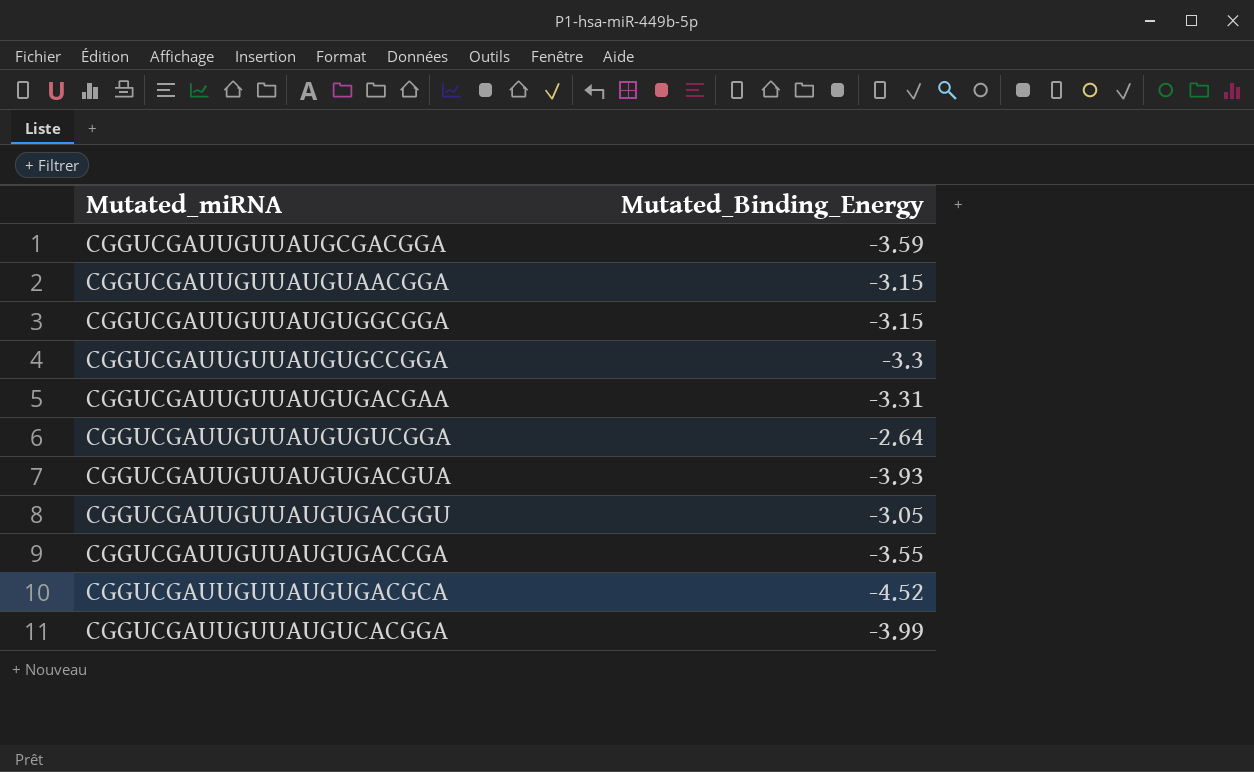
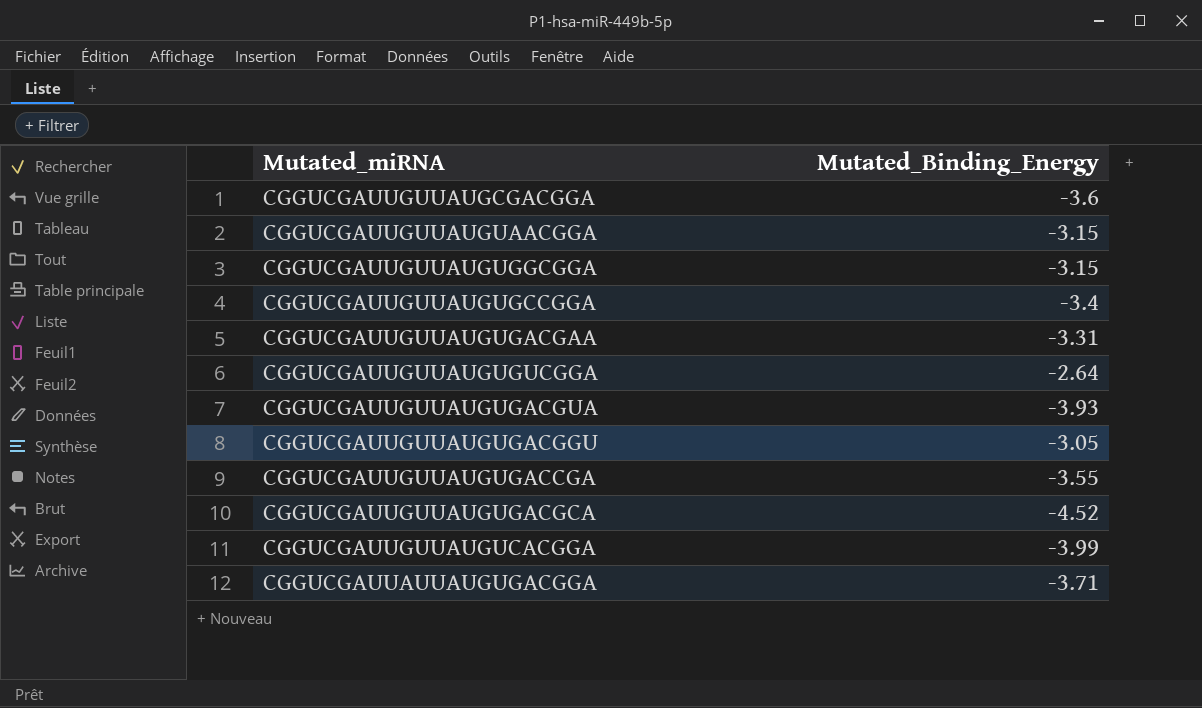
CGGUCGAUUGUUAUGCGACGGA | Mutated_Binding_Energy: -3.59 -> -3.6
CGGUCGAUUGUUAUGUGCCGGA | Mutated_Binding_Energy: -3.3 -> -3.4
row CGGUCGAUUAUUAUGUGACGGA: none -> -3.71

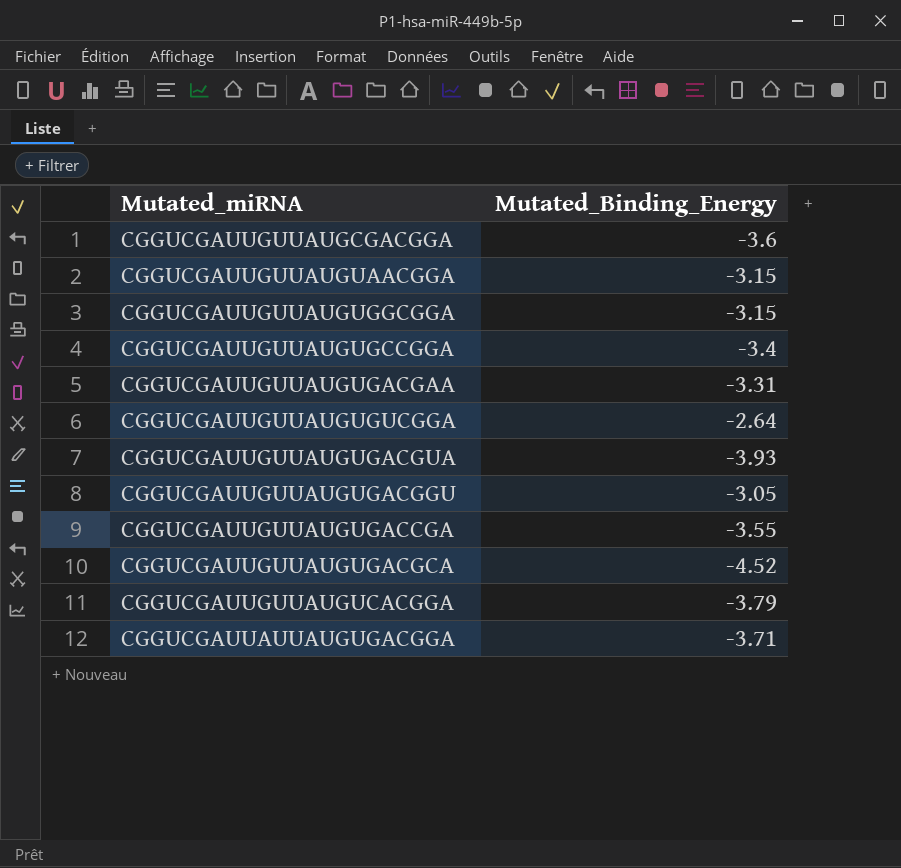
CGGUCGAUUGUUAUGUCACGGA | Mutated_Binding_Energy: -3.99 -> -3.79

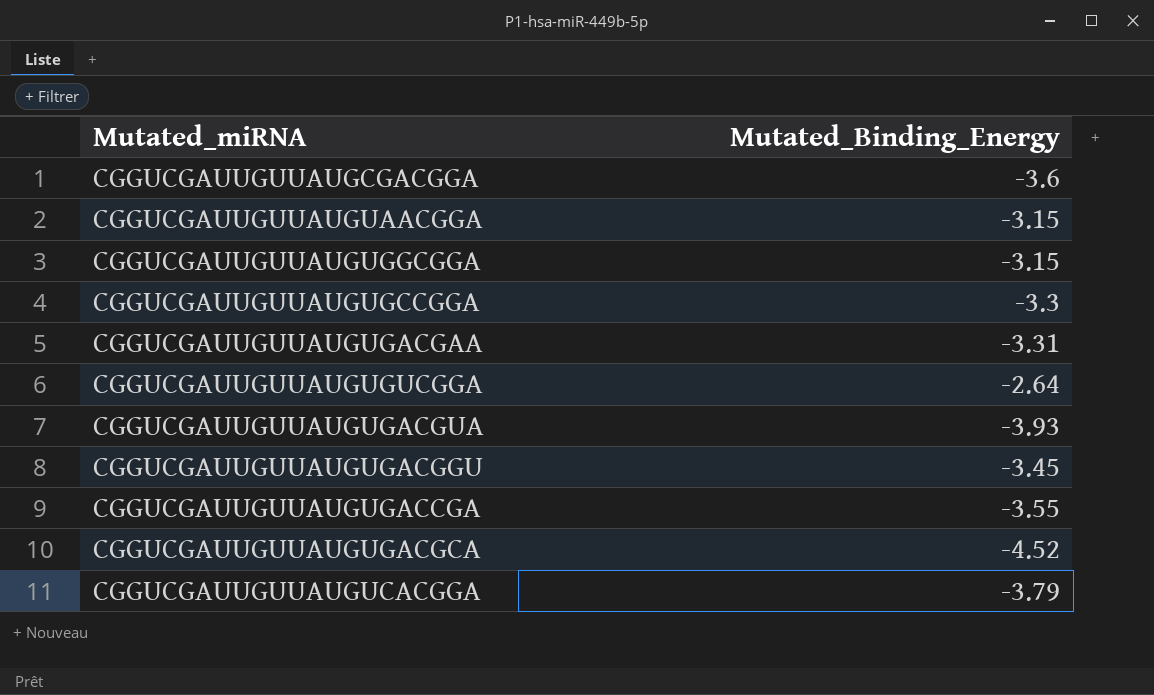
row CGGUCGAUUAUUAUGUGACGGA: -3.71 -> none
CGGUCGAUUGUUAUGUGCCGGA | Mutated_Binding_Energy: -3.4 -> -3.3
CGGUCGAUUGUUAUGUGACGGU | Mutated_Binding_Energy: -3.05 -> -3.45

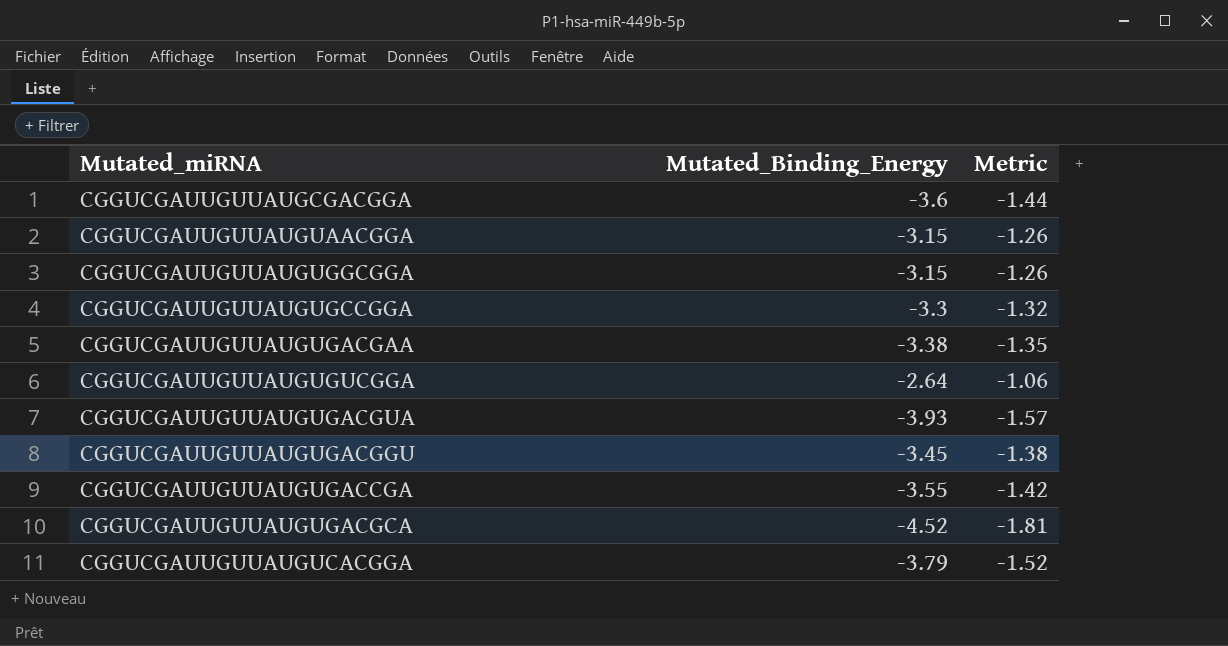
column Metric | formula: none -> [Mutated_Binding_Energy] * 0.4
CGGUCGAUUGUUAUGUGACGAA | Mutated_Binding_Energy: -3.31 -> -3.38

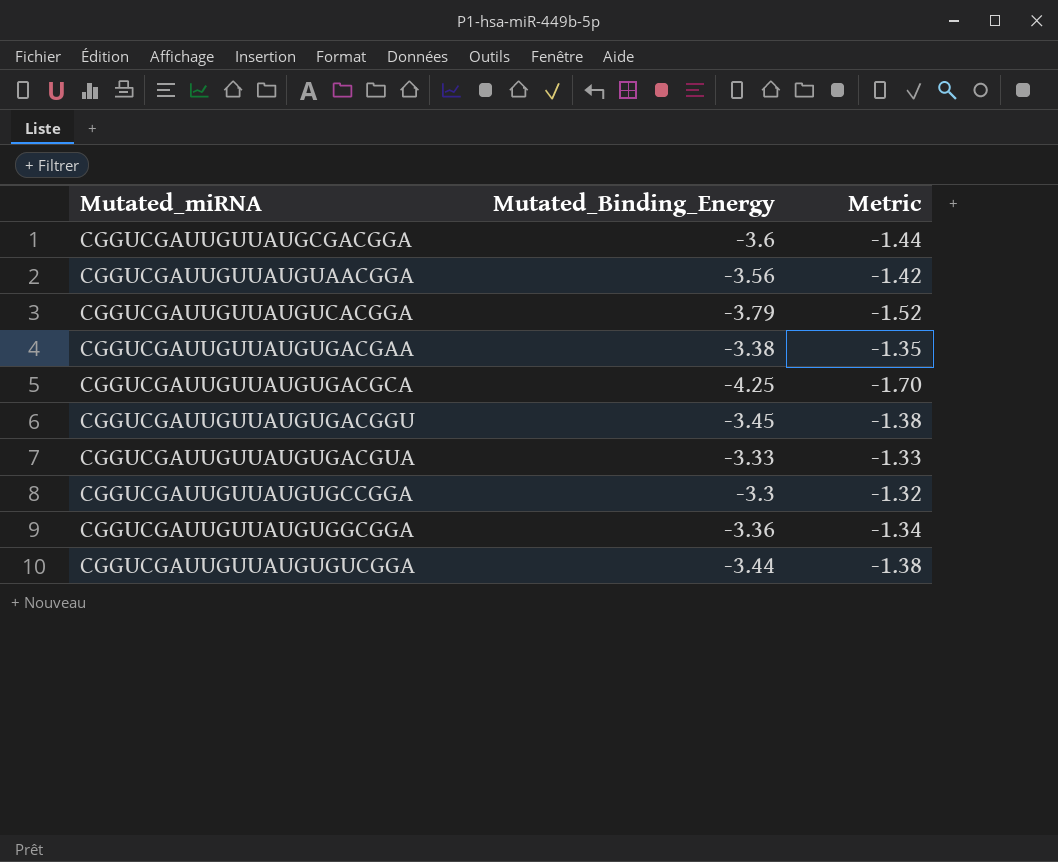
row order: none -> Mutated_miRNA ascending
row CGGUCGAUUGUUAUGUGACCGA: -3.55 | -1.42 -> none
CGGUCGAUUGUUAUGUAACGGA | Mutated_Binding_Energy: -3.15 -> -3.56
CGGUCGAUUGUUAUGUAACGGA | Metric: -1.26 -> -1.42
CGGUCGAUUGUUAUGUGACGCA | Mutated_Binding_Energy: -4.52 -> -4.25
CGGUCGAUUGUUAUGUGACGCA | Metric: -1.81 -> -1.70
CGGUCGAUUGUUAUGUGACGUA | Mutated_Binding_Energy: -3.93 -> -3.33
CGGUCGAUUGUUAUGUGACGUA | Metric: -1.57 -> -1.33
CGGUCGAUUGUUAUGUGGCGGA | Mutated_Binding_Energy: -3.15 -> -3.36
CGGUCGAUUGUUAUGUGGCGGA | Metric: -1.26 -> -1.34
CGGUCGAUUGUUAUGUGUCGGA | Mutated_Binding_Energy: -2.64 -> -3.44
CGGUCGAUUGUUAUGUGUCGGA | Metric: -1.06 -> -1.38

